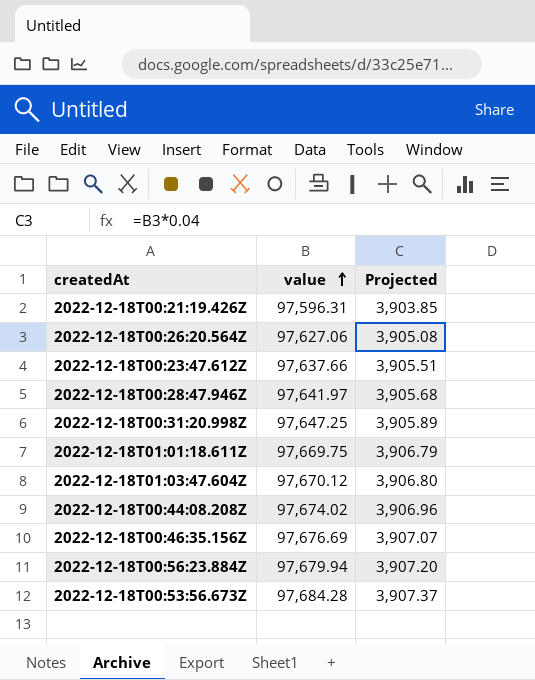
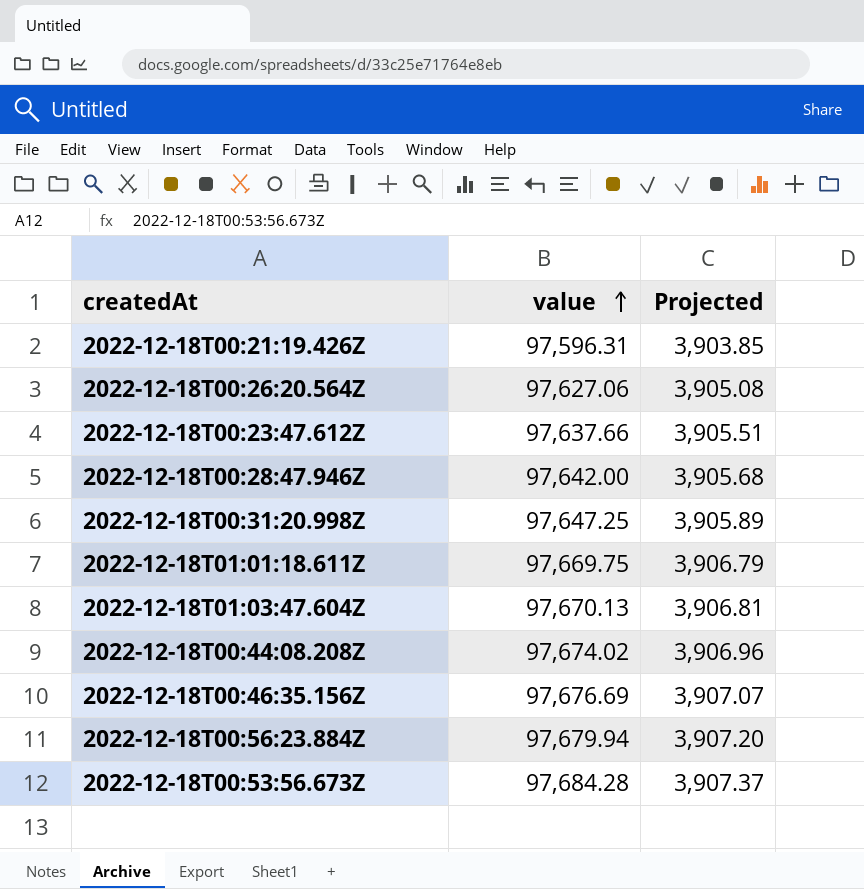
2022-12-18T00:28:47.946Z | value: 97,641.97 -> 97,642.00
2022-12-18T01:03:47.604Z | value: 97,670.12 -> 97,670.13
2022-12-18T01:03:47.604Z | Projected: 3,906.80 -> 3,906.81

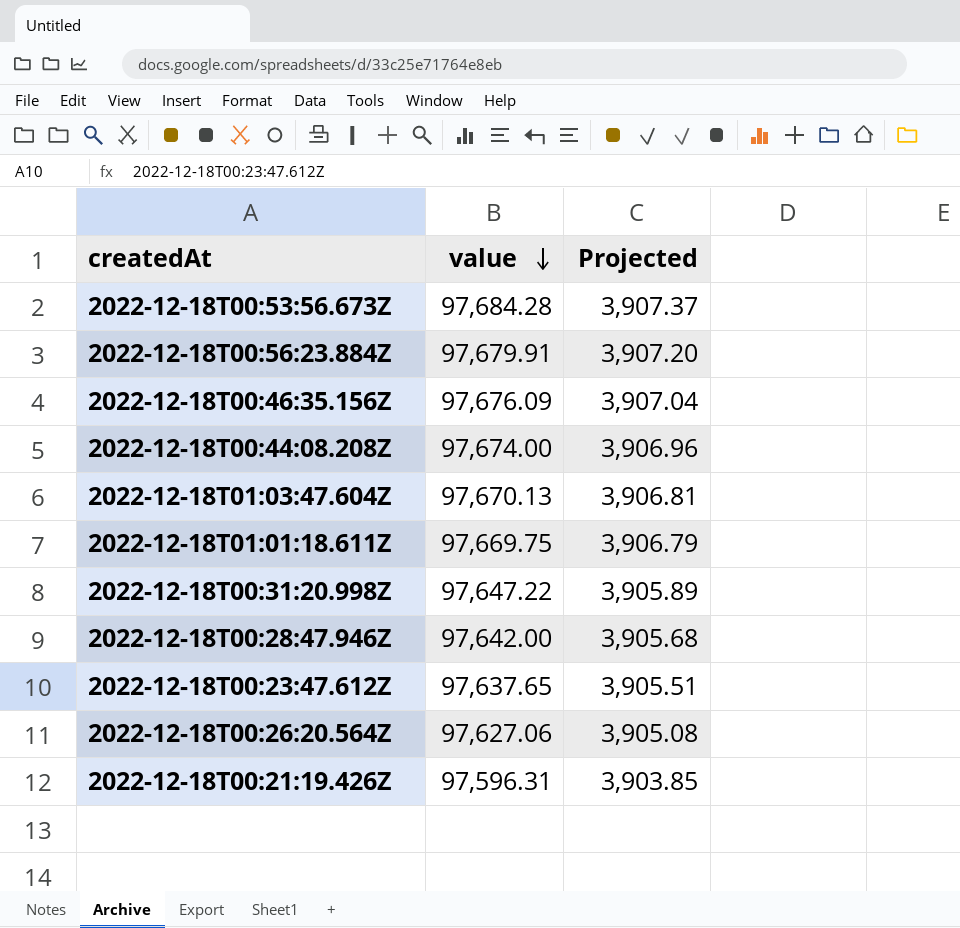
row order: value ascending -> value descending
2022-12-18T00:56:23.884Z | value: 97,679.94 -> 97,679.91
2022-12-18T00:46:35.156Z | value: 97,676.69 -> 97,676.09
2022-12-18T00:46:35.156Z | Projected: 3,907.07 -> 3,907.04
2022-12-18T00:44:08.208Z | value: 97,674.02 -> 97,674.00
2022-12-18T00:31:20.998Z | value: 97,647.25 -> 97,647.22
2022-12-18T00:23:47.612Z | value: 97,637.66 -> 97,637.65

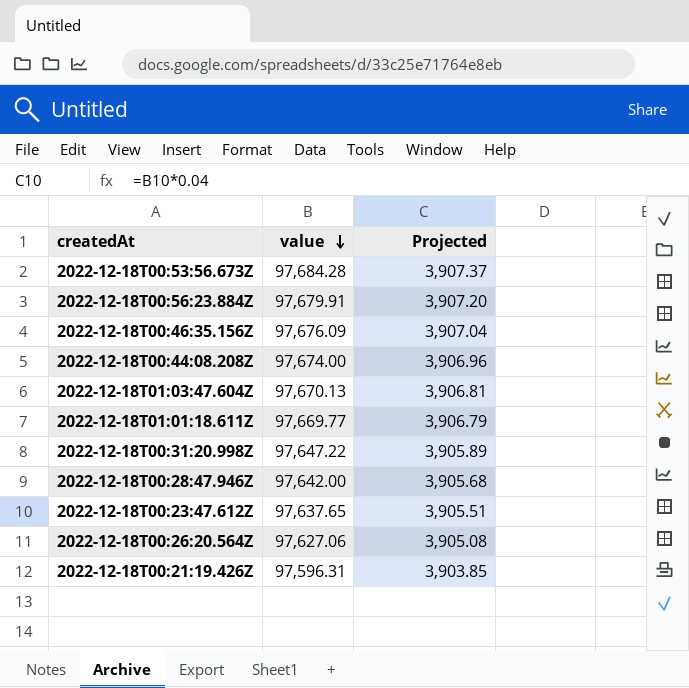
2022-12-18T01:01:18.611Z | value: 97,669.75 -> 97,669.77

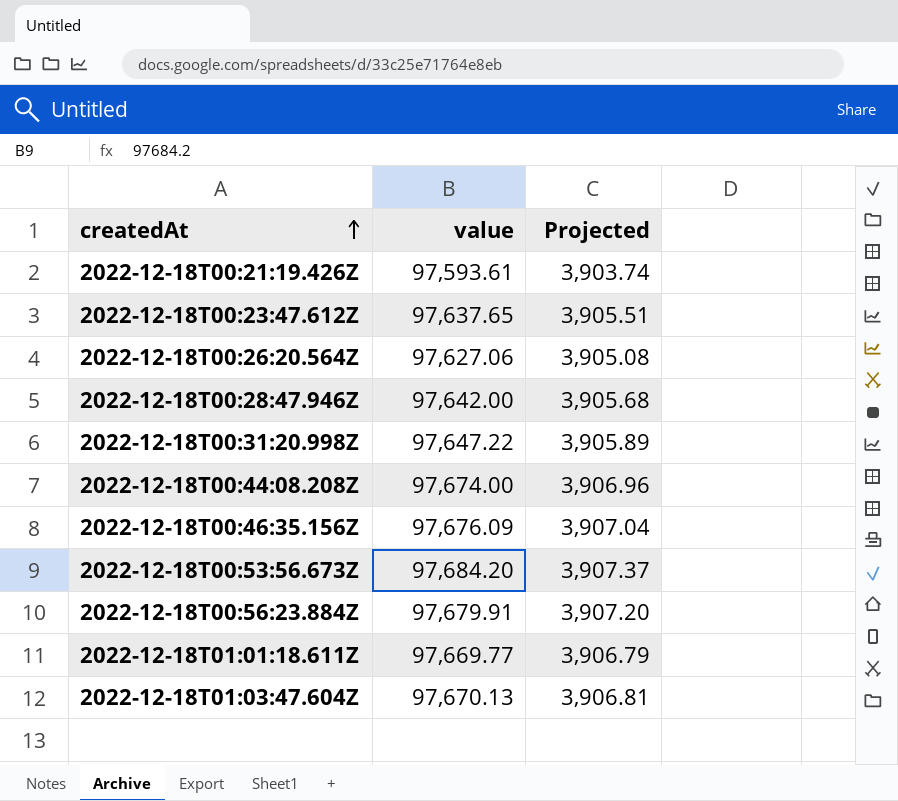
row order: value descending -> createdAt ascending
2022-12-18T00:21:19.426Z | value: 97,596.31 -> 97,593.61
2022-12-18T00:21:19.426Z | Projected: 3,903.85 -> 3,903.74
2022-12-18T00:53:56.673Z | value: 97,684.28 -> 97,684.20

